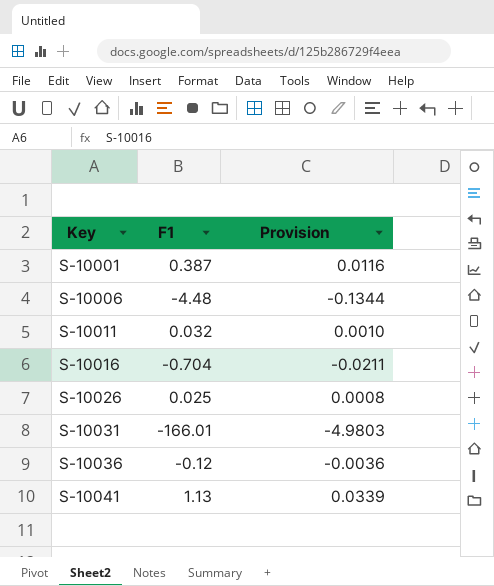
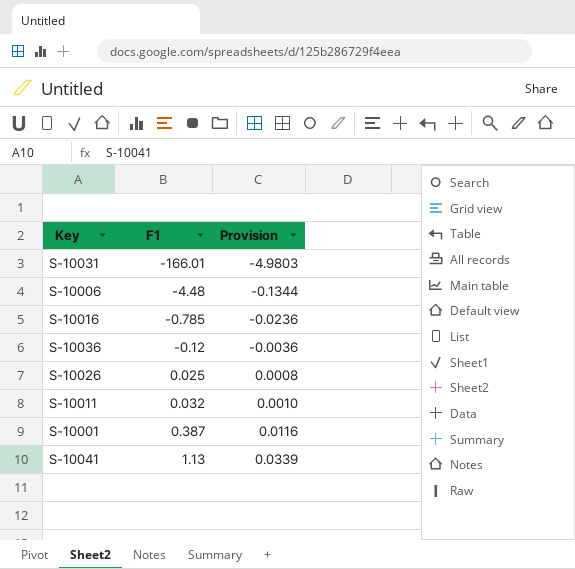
row order: Key ascending -> F1 ascending
S-10016 | F1: -0.704 -> -0.785
S-10016 | Provision: -0.0211 -> -0.0236

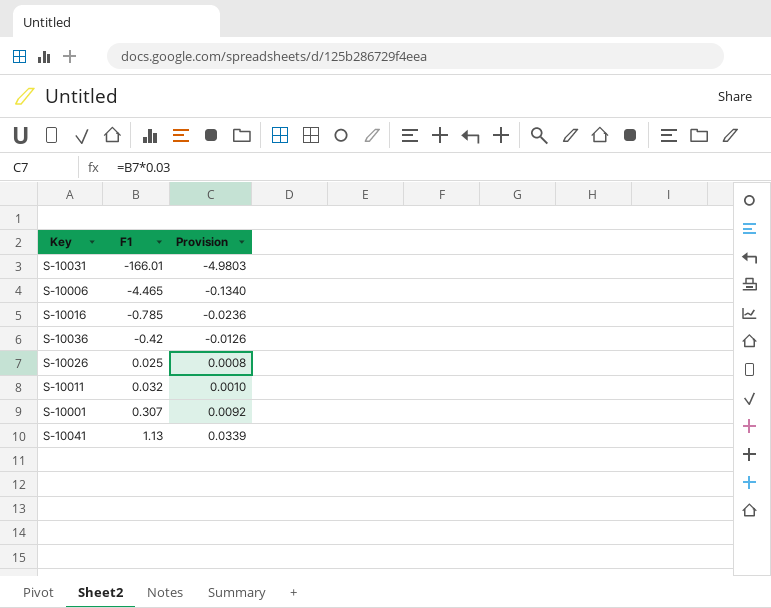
S-10006 | F1: -4.48 -> -4.465
S-10006 | Provision: -0.1344 -> -0.1340
S-10036 | F1: -0.12 -> -0.42
S-10036 | Provision: -0.0036 -> -0.0126
S-10001 | F1: 0.387 -> 0.307
S-10001 | Provision: 0.0116 -> 0.0092

